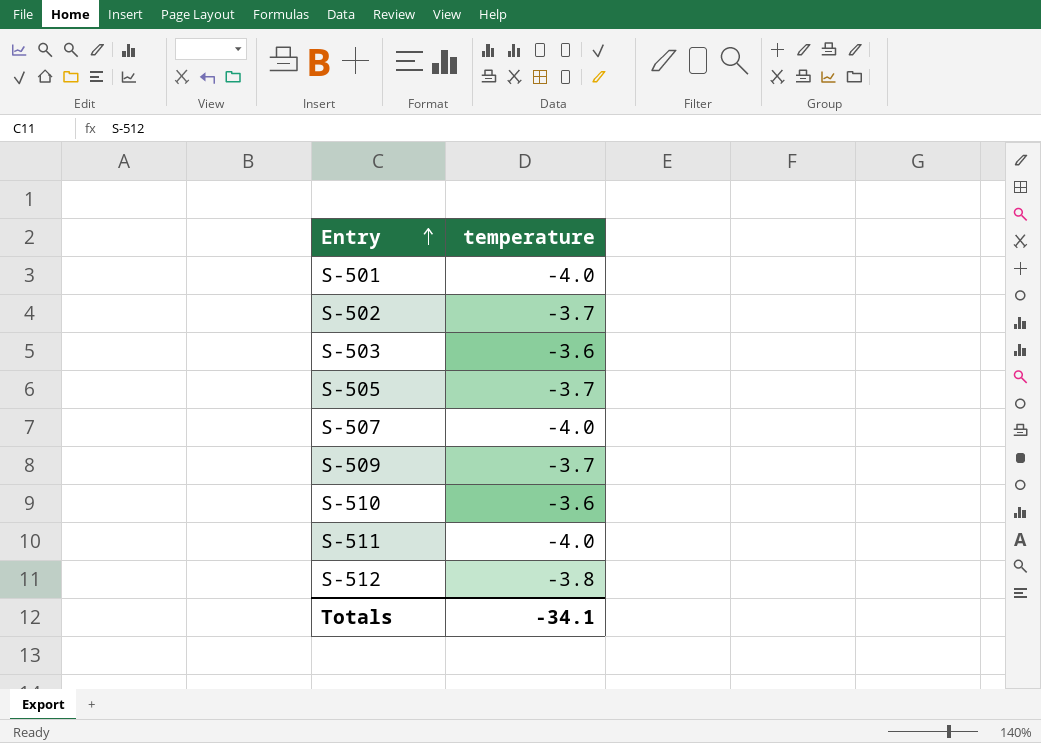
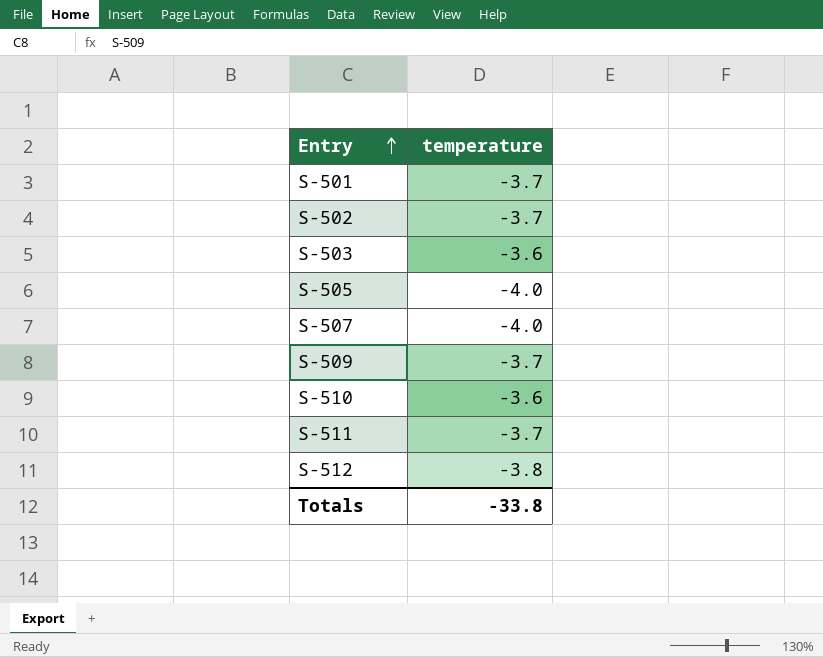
S-501 | temperature: -4.0 -> -3.7
S-505 | temperature: -3.7 -> -4.0
S-511 | temperature: -4.0 -> -3.7
Totals | temperature: -34.1 -> -33.8

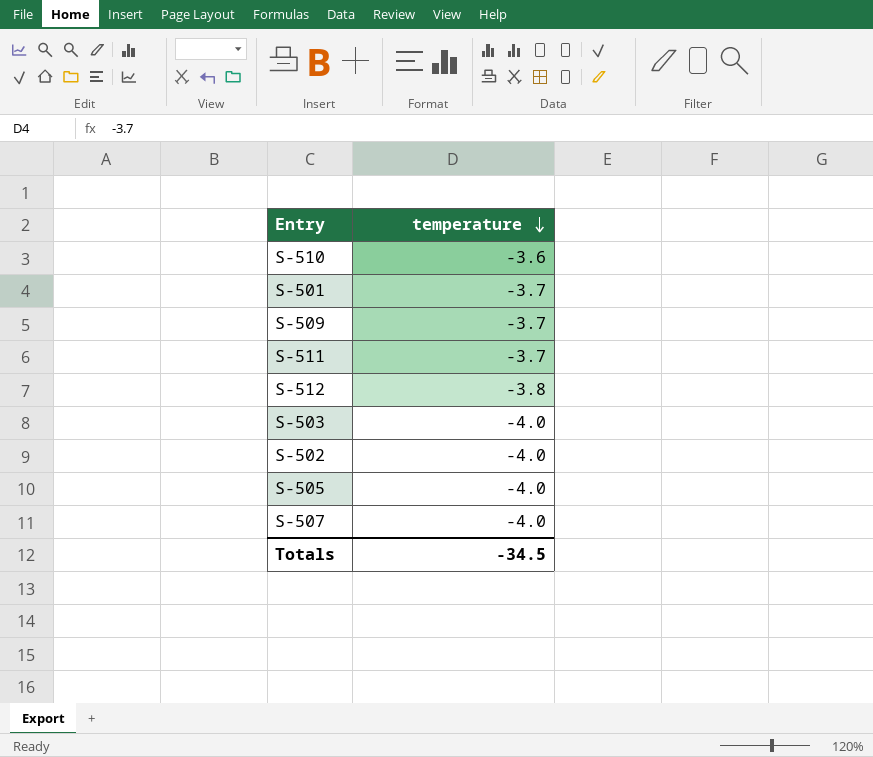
row order: Entry ascending -> temperature descending
S-503 | temperature: -3.6 -> -4.0
S-502 | temperature: -3.7 -> -4.0
Totals | temperature: -33.8 -> -34.5

